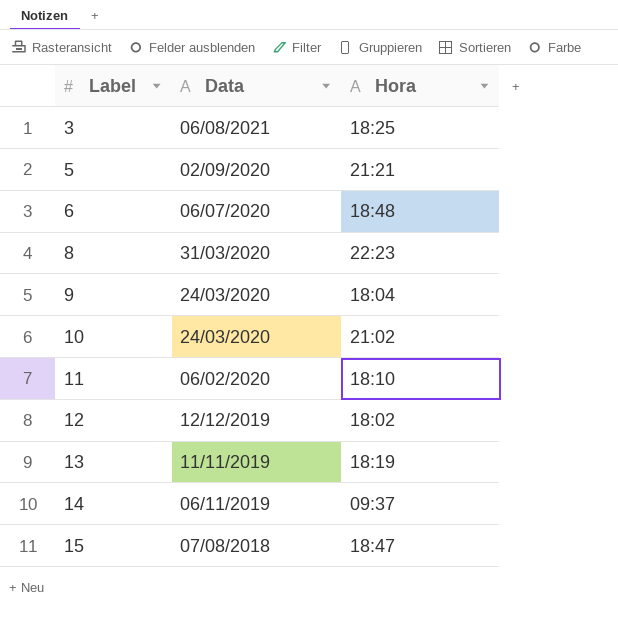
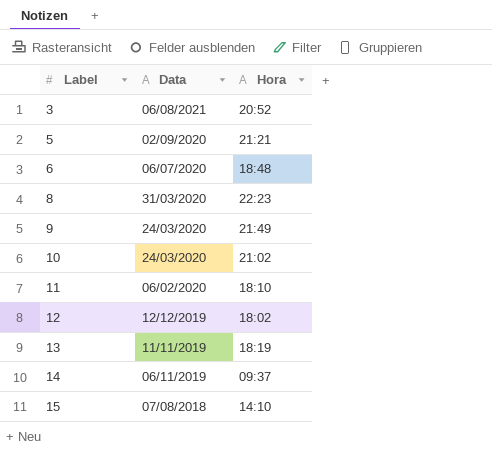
3 | Hora: 18:25 -> 20:52
9 | Hora: 18:04 -> 21:49
15 | Hora: 18:47 -> 14:10

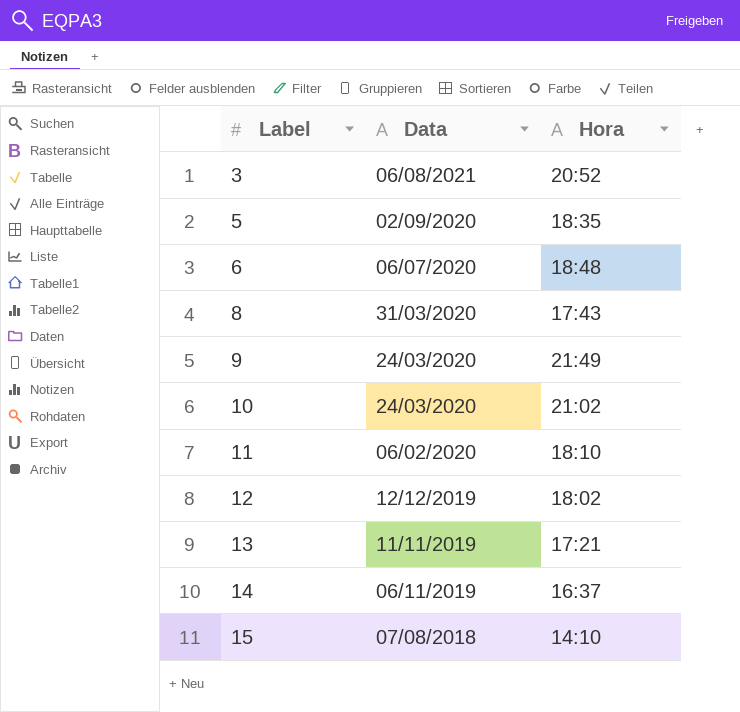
5 | Hora: 21:21 -> 18:35
8 | Hora: 22:23 -> 17:43
13 | Hora: 18:19 -> 17:21
14 | Hora: 09:37 -> 16:37

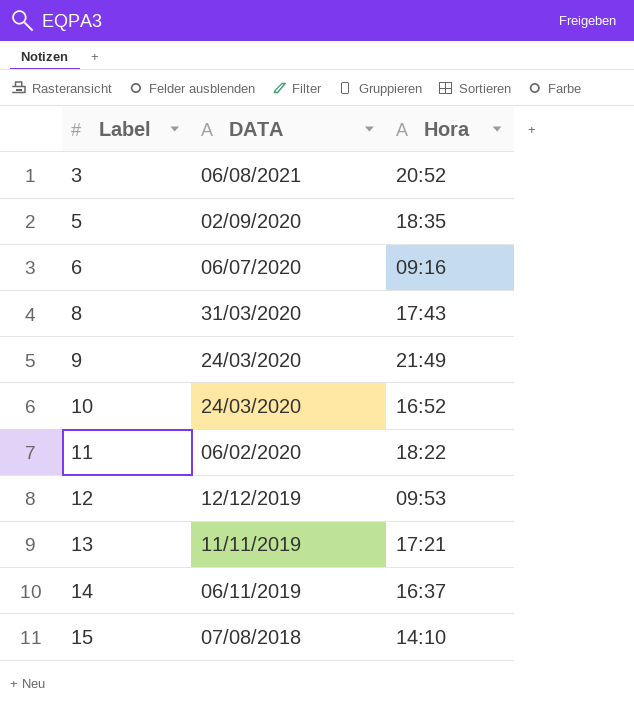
column name: Data -> DATA
6 | Hora: 18:48 -> 09:16
10 | Hora: 21:02 -> 16:52
11 | Hora: 18:10 -> 18:22
12 | Hora: 18:02 -> 09:53

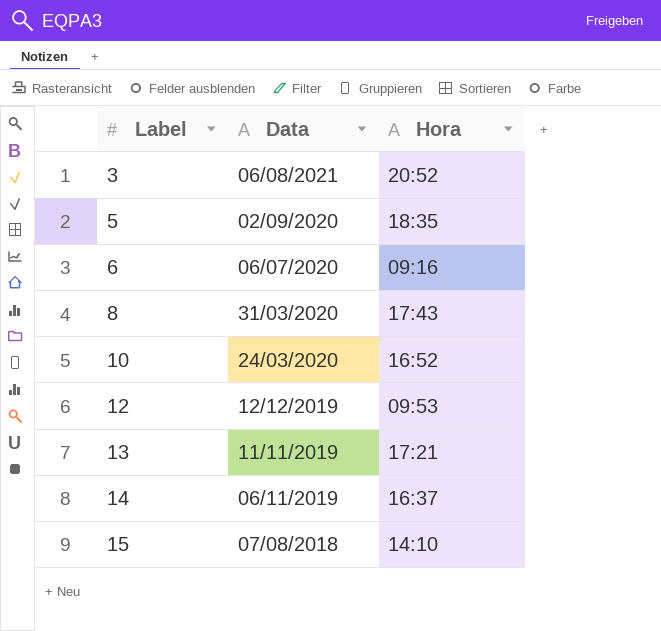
column name: DATA -> Data
row 9: 24/03/2020 | 21:49 -> none
row 11: 06/02/2020 | 18:22 -> none

